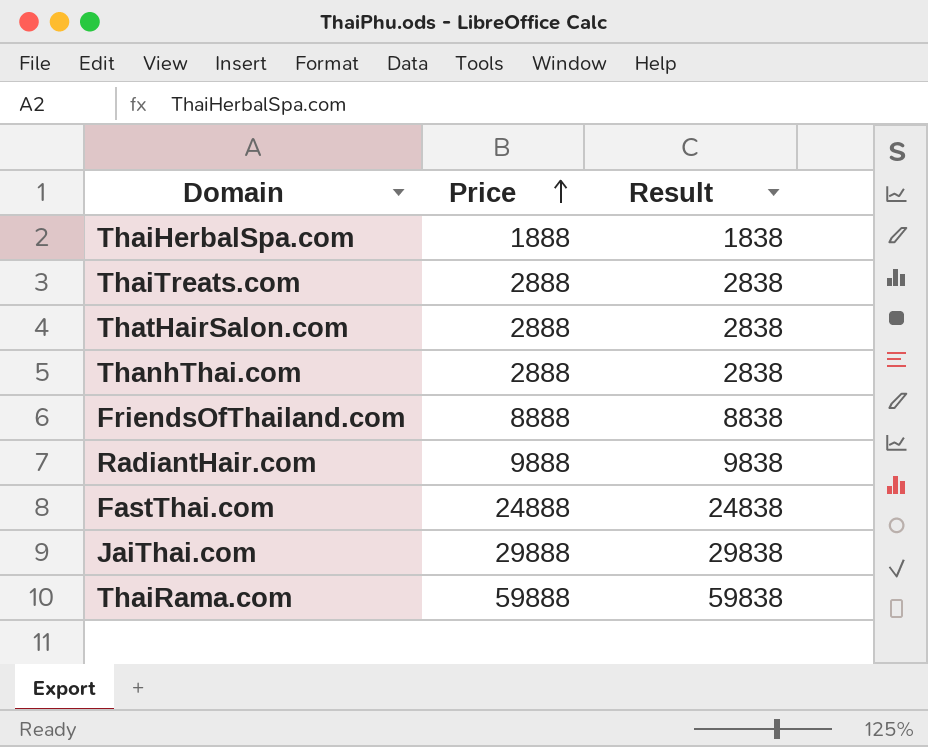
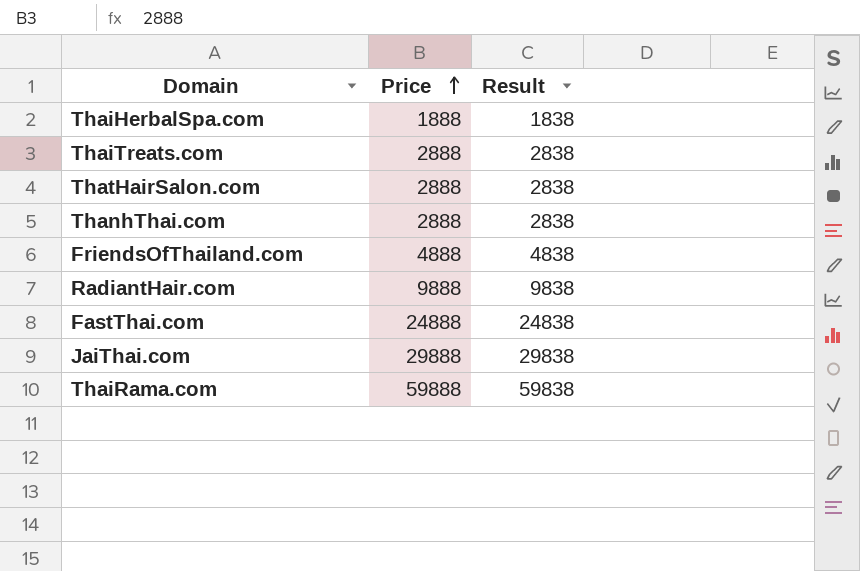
FriendsOfThailand.com | Price: 8888 -> 4888
FriendsOfThailand.com | Result: 8838 -> 4838

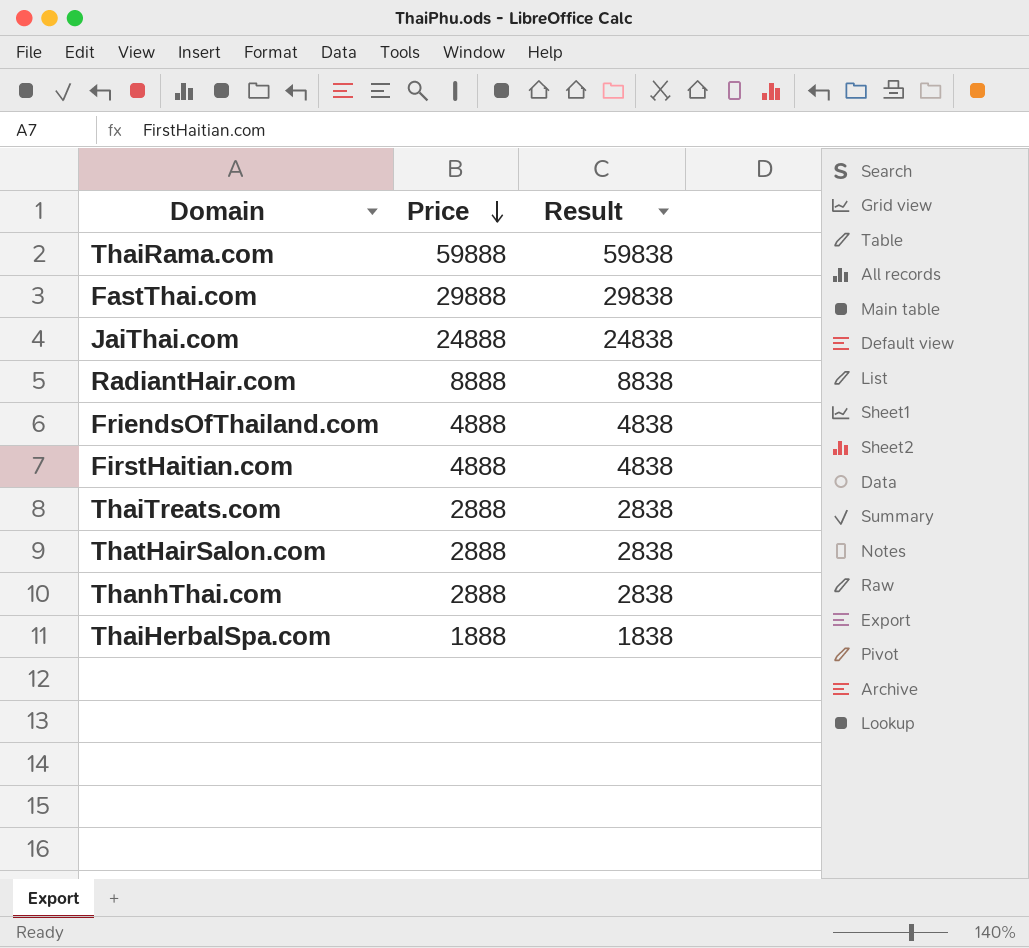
row order: Price ascending -> Price descending
FastThai.com | Price: 24888 -> 29888
FastThai.com | Result: 24838 -> 29838
JaiThai.com | Price: 29888 -> 24888
JaiThai.com | Result: 29838 -> 24838
RadiantHair.com | Price: 9888 -> 8888
RadiantHair.com | Result: 9838 -> 8838
row FirstHaitian.com: none -> 4888 | 4838

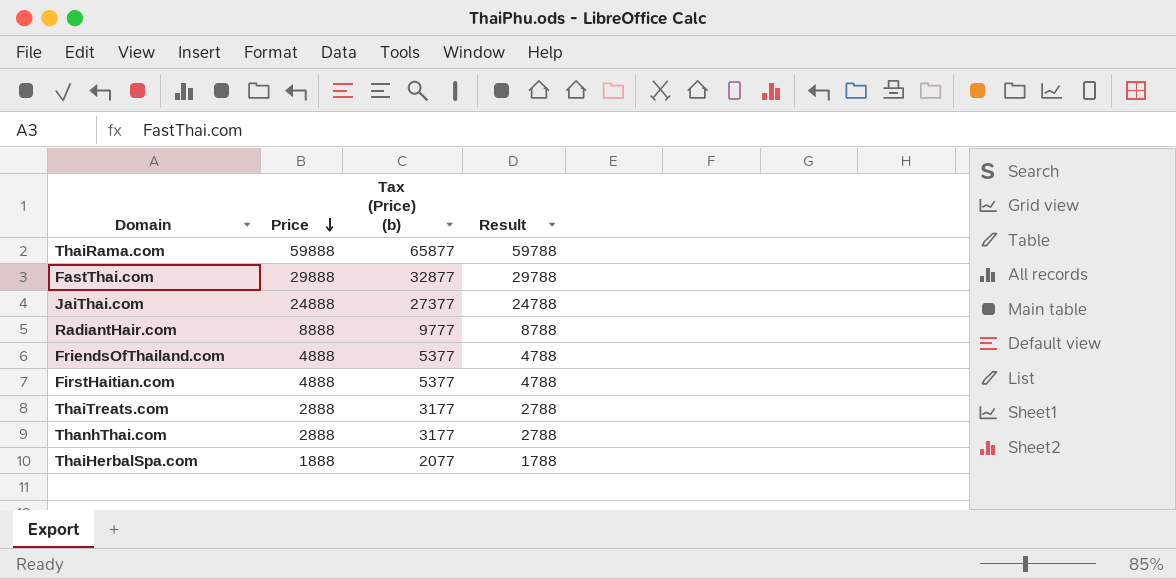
column Tax (Price) (b) | formula: none -> [Price] * 1.1
column Result | formula: [Price] - 50 -> [Price] - 100
row ThatHairSalon.com: 2888 | 2838 -> none

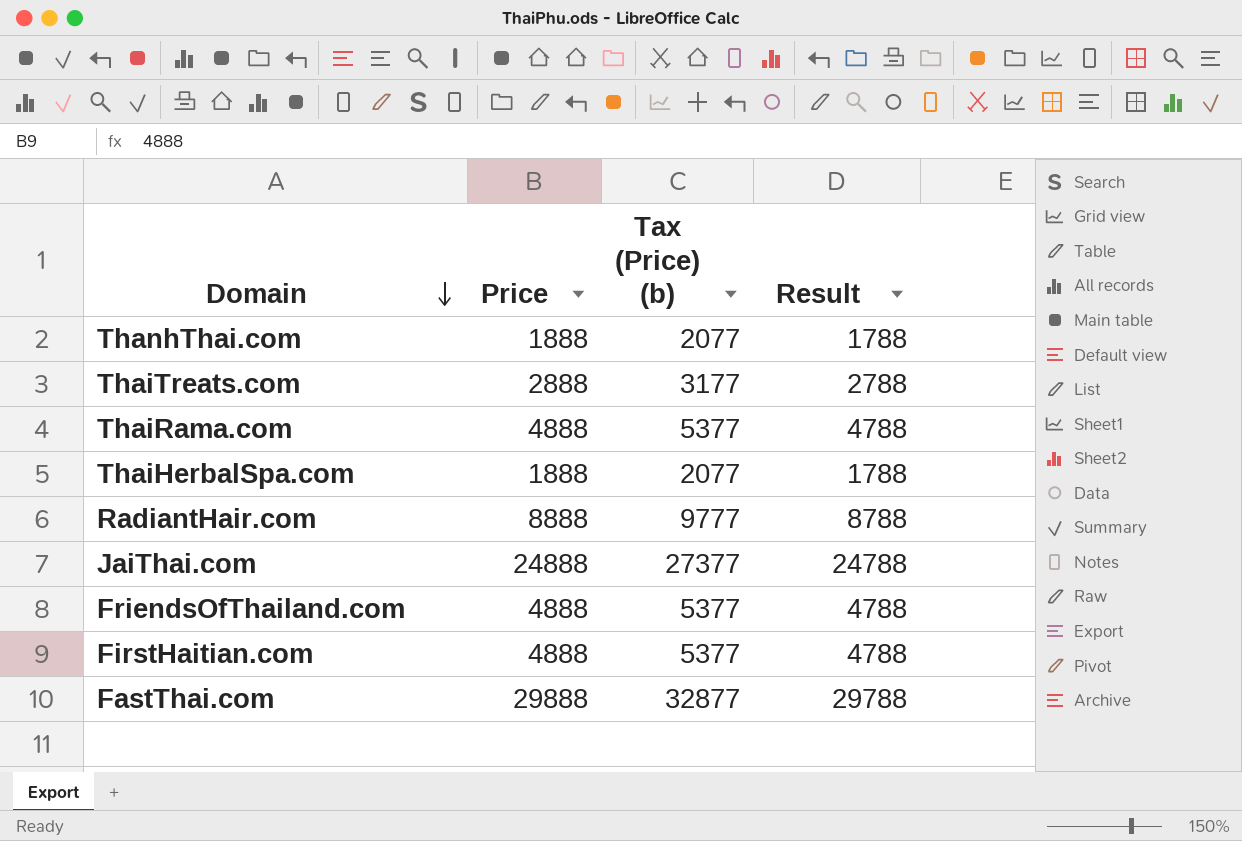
row order: Price descending -> Domain descending
ThanhThai.com | Price: 2888 -> 1888
ThanhThai.com | Tax (Price) (b): 3177 -> 2077
ThanhThai.com | Result: 2788 -> 1788
ThaiRama.com | Price: 59888 -> 4888
ThaiRama.com | Tax (Price) (b): 65877 -> 5377
ThaiRama.com | Result: 59788 -> 4788

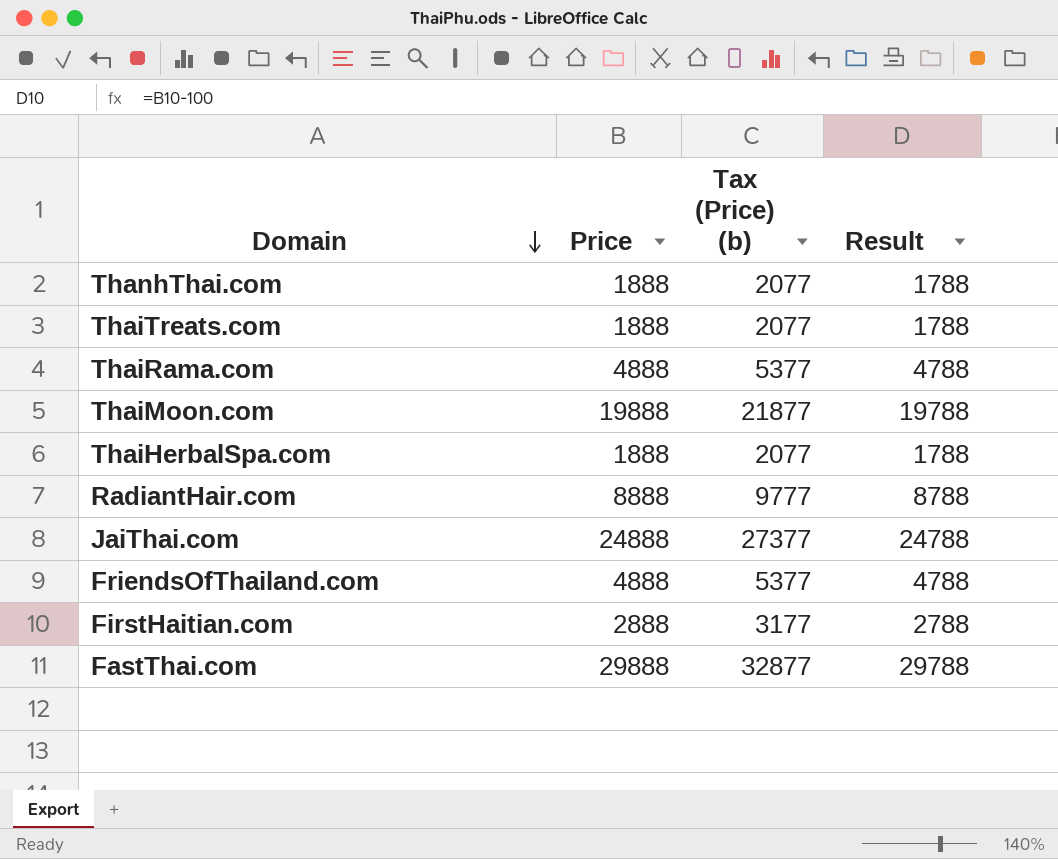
ThaiTreats.com | Price: 2888 -> 1888
ThaiTreats.com | Tax (Price) (b): 3177 -> 2077
ThaiTreats.com | Result: 2788 -> 1788
row ThaiMoon.com: none -> 19888 | 21877 | 19788
FirstHaitian.com | Price: 4888 -> 2888
FirstHaitian.com | Tax (Price) (b): 5377 -> 3177
FirstHaitian.com | Result: 4788 -> 2788

